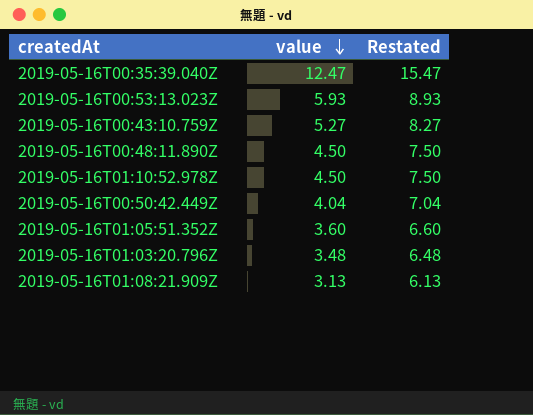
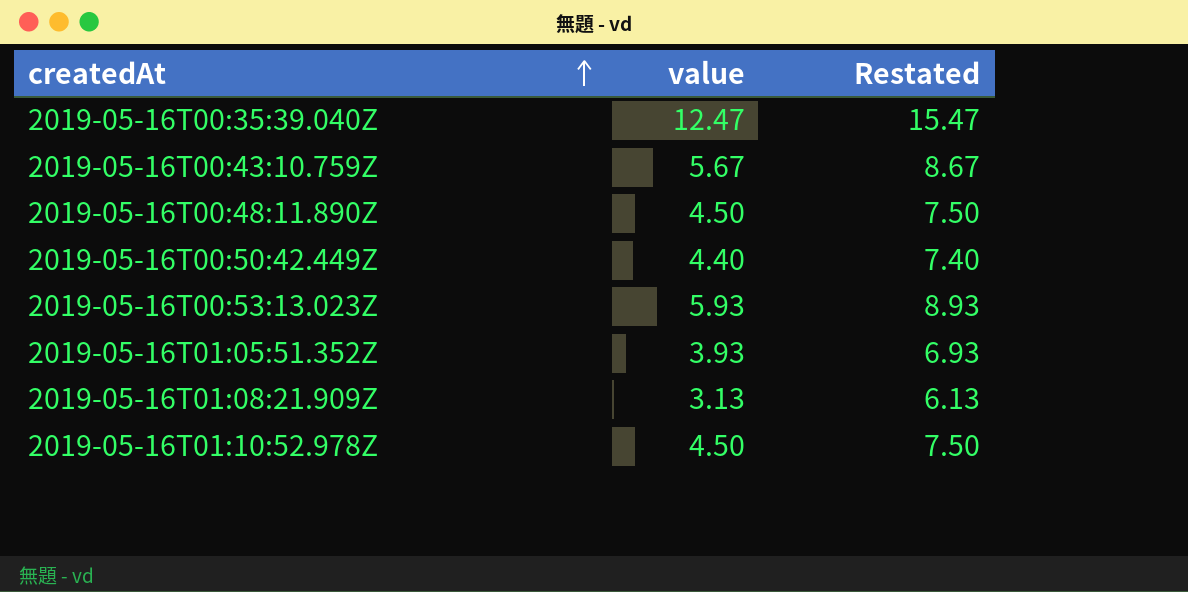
row order: value descending -> createdAt ascending
row 2019-05-16T01:03:20.796Z: 3.48 | 6.48 -> none
2019-05-16T00:43:10.759Z | value: 5.27 -> 5.67
2019-05-16T00:43:10.759Z | Restated: 8.27 -> 8.67
2019-05-16T00:50:42.449Z | value: 4.04 -> 4.40
2019-05-16T00:50:42.449Z | Restated: 7.04 -> 7.40
2019-05-16T01:05:51.352Z | value: 3.60 -> 3.93
2019-05-16T01:05:51.352Z | Restated: 6.60 -> 6.93

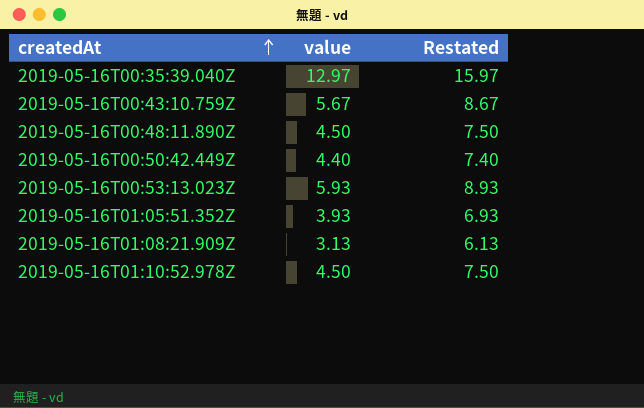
2019-05-16T00:35:39.040Z | value: 12.47 -> 12.97
2019-05-16T00:35:39.040Z | Restated: 15.47 -> 15.97

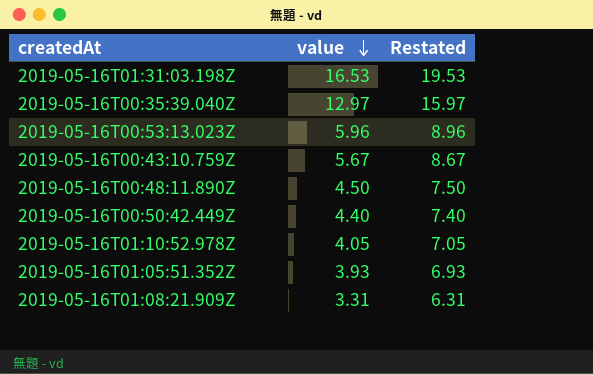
row order: createdAt ascending -> value descending
row 2019-05-16T01:31:03.198Z: none -> 16.53 | 19.53
2019-05-16T00:53:13.023Z | value: 5.93 -> 5.96
2019-05-16T00:53:13.023Z | Restated: 8.93 -> 8.96
2019-05-16T01:10:52.978Z | value: 4.50 -> 4.05
2019-05-16T01:10:52.978Z | Restated: 7.50 -> 7.05
2019-05-16T01:08:21.909Z | value: 3.13 -> 3.31
2019-05-16T01:08:21.909Z | Restated: 6.13 -> 6.31

